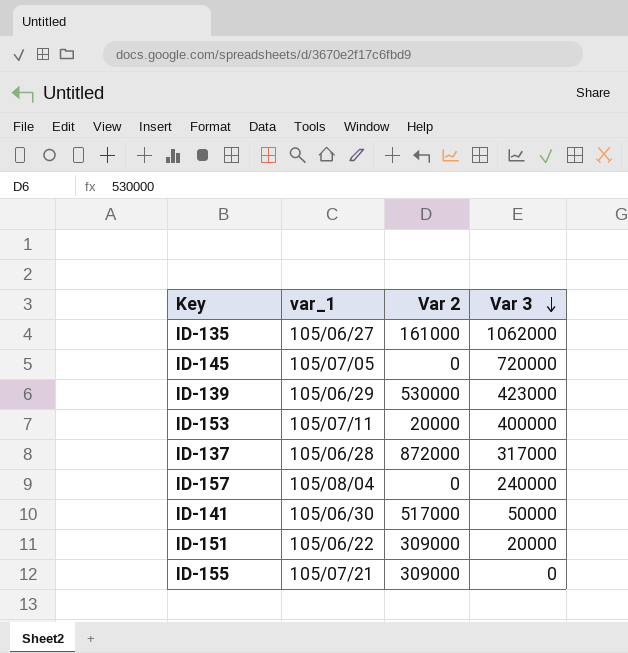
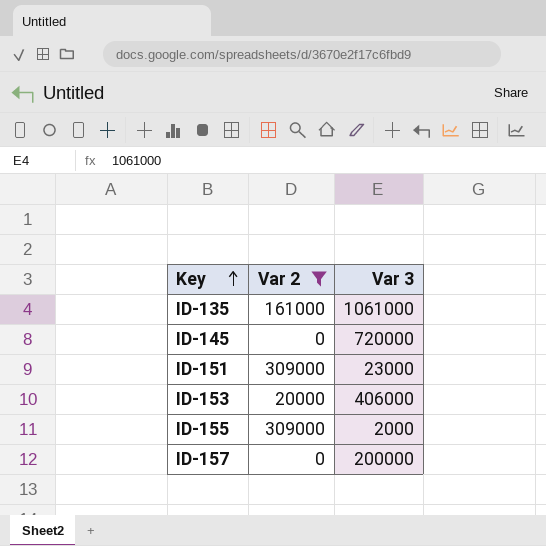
filter: none -> Var 2 <= 309000
row order: Var 3 descending -> Key ascending
column var_1 | position: 2 -> none
ID-135 | Var 3: 1062000 -> 1061000
ID-151 | Var 3: 20000 -> 23000
ID-153 | Var 3: 400000 -> 406000
ID-155 | Var 3: 0 -> 2000
ID-157 | Var 3: 240000 -> 200000

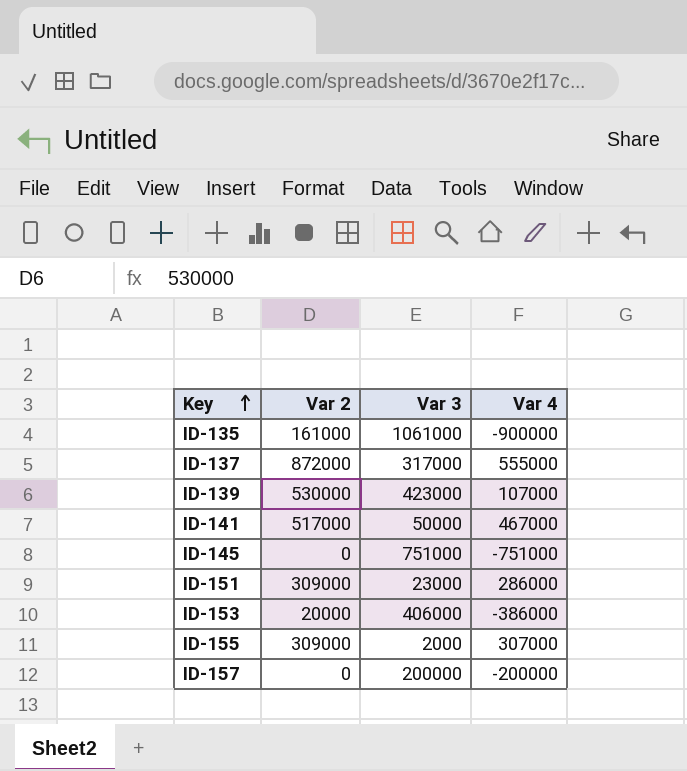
filter: Var 2 <= 309000 -> none
column Var 4 | formula: none -> [Var 2] - [Var 3]
ID-145 | Var 3: 720000 -> 751000

